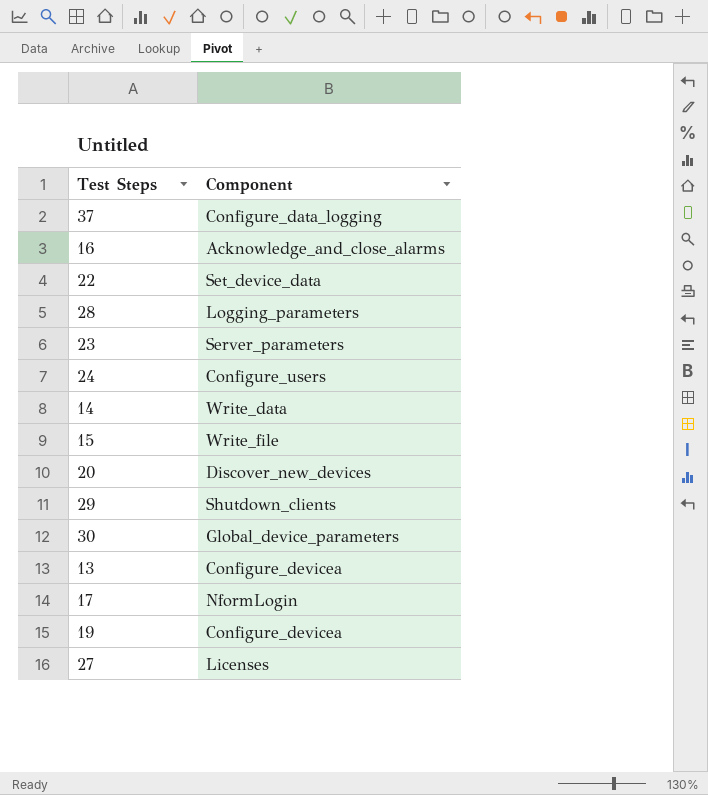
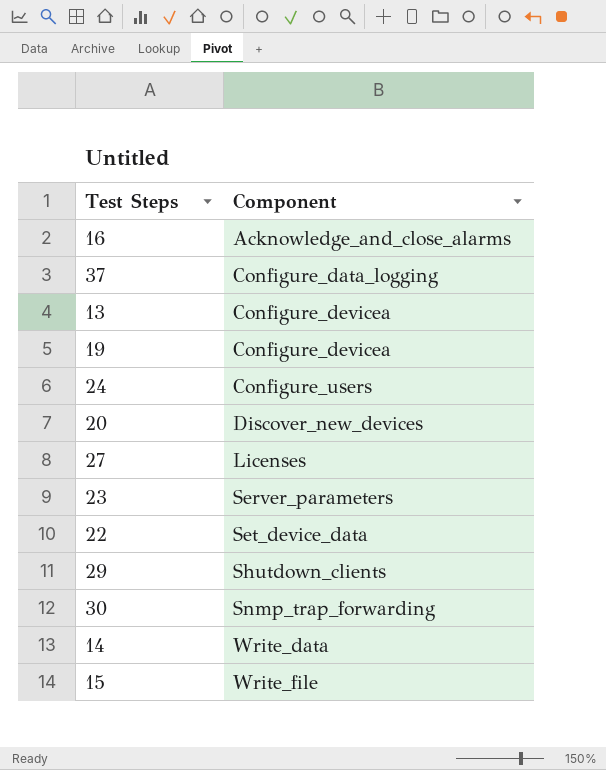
row order: none -> Component ascending
row 28: Logging_parameters -> none
row 17: NformLogin -> none
30 | Component: Global_device_parameters -> Snmp_trap_forwarding

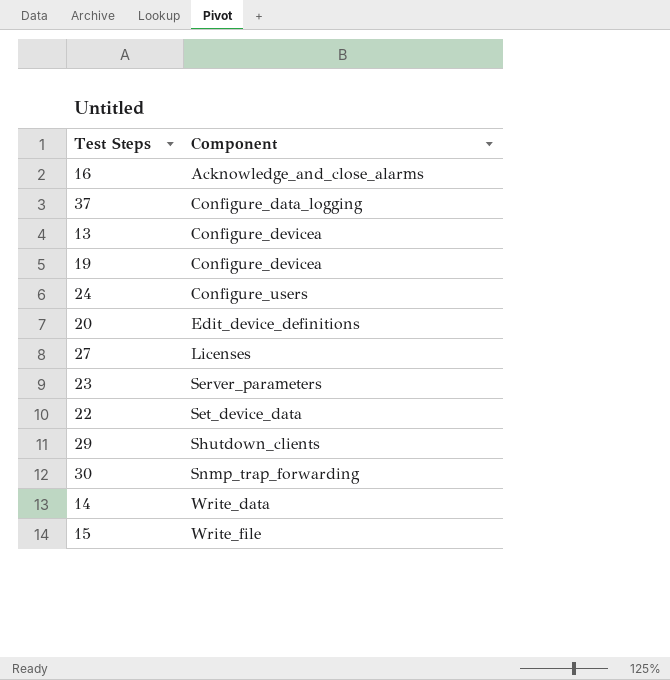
20 | Component: Discover_new_devices -> Edit_device_definitions

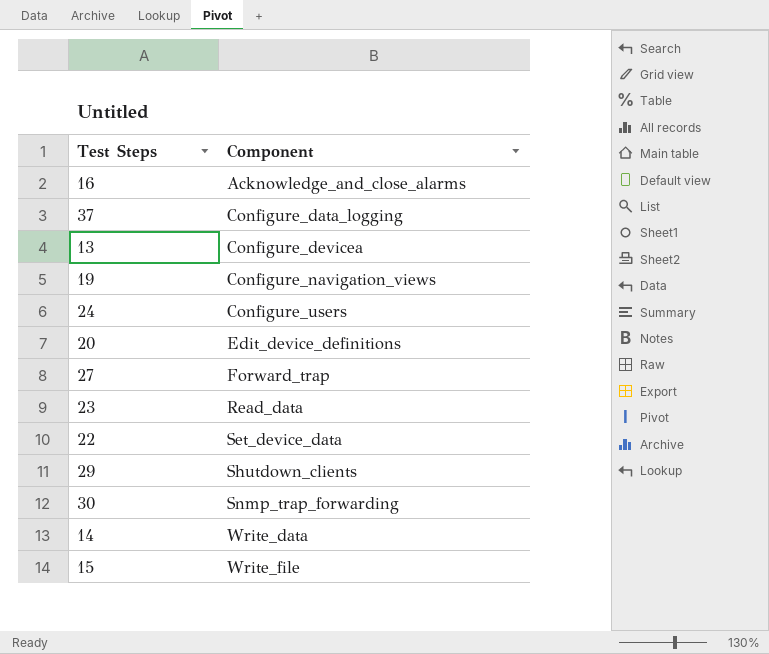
19 | Component: Configure_devicea -> Configure_navigation_views
27 | Component: Licenses -> Forward_trap
23 | Component: Server_parameters -> Read_data

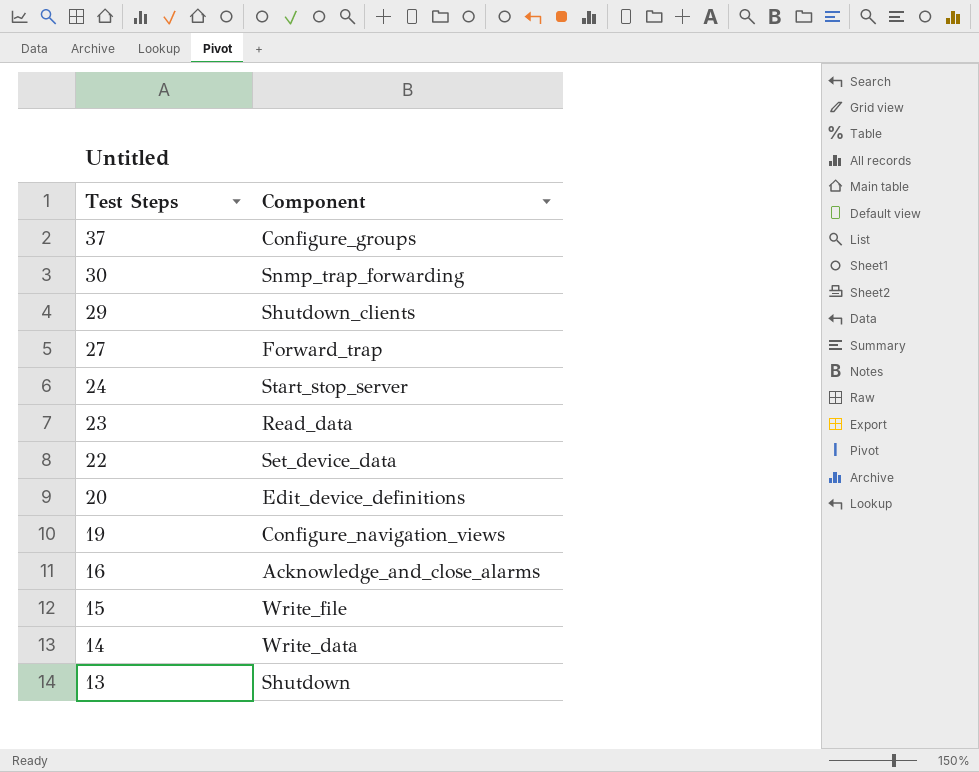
row order: Component ascending -> Test Steps descending
37 | Component: Configure_data_logging -> Configure_groups
24 | Component: Configure_users -> Start_stop_server
13 | Component: Configure_devicea -> Shutdown

